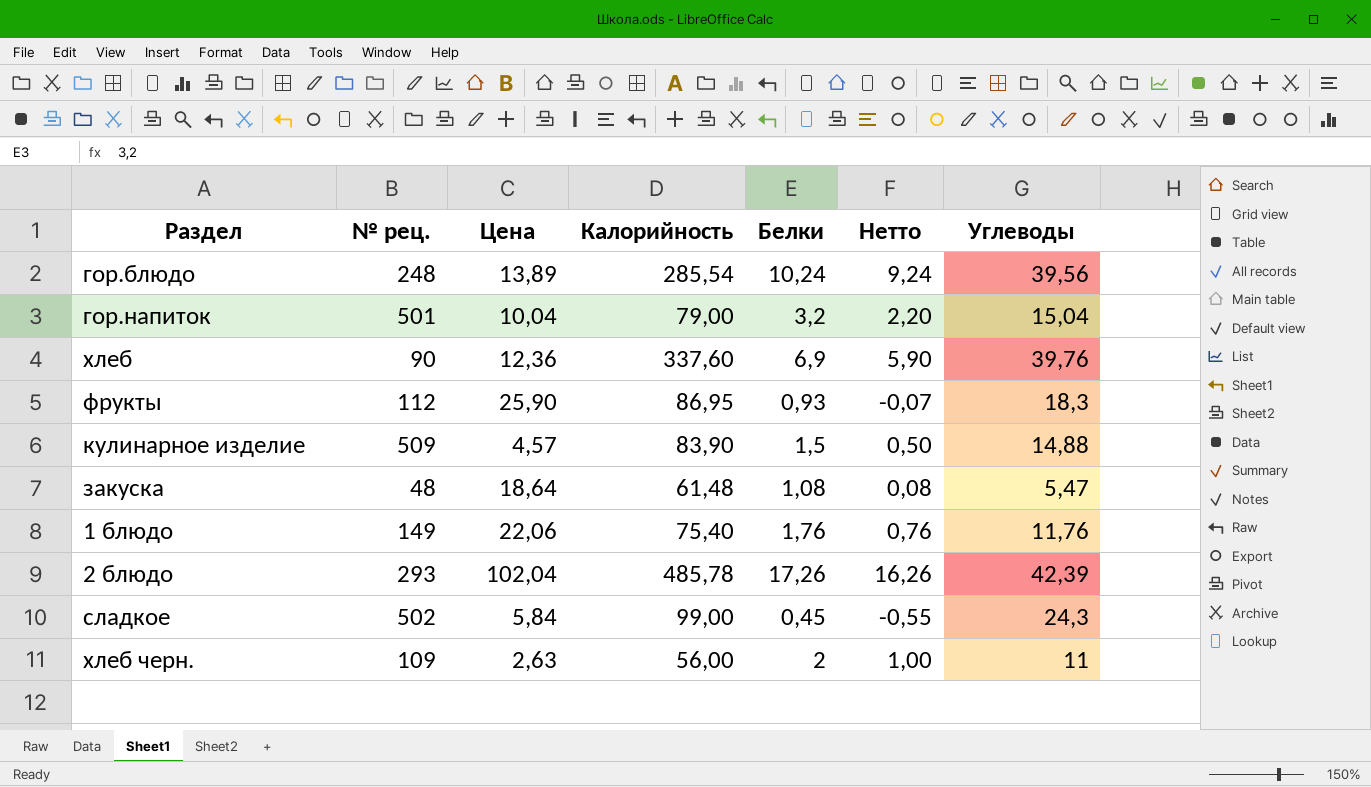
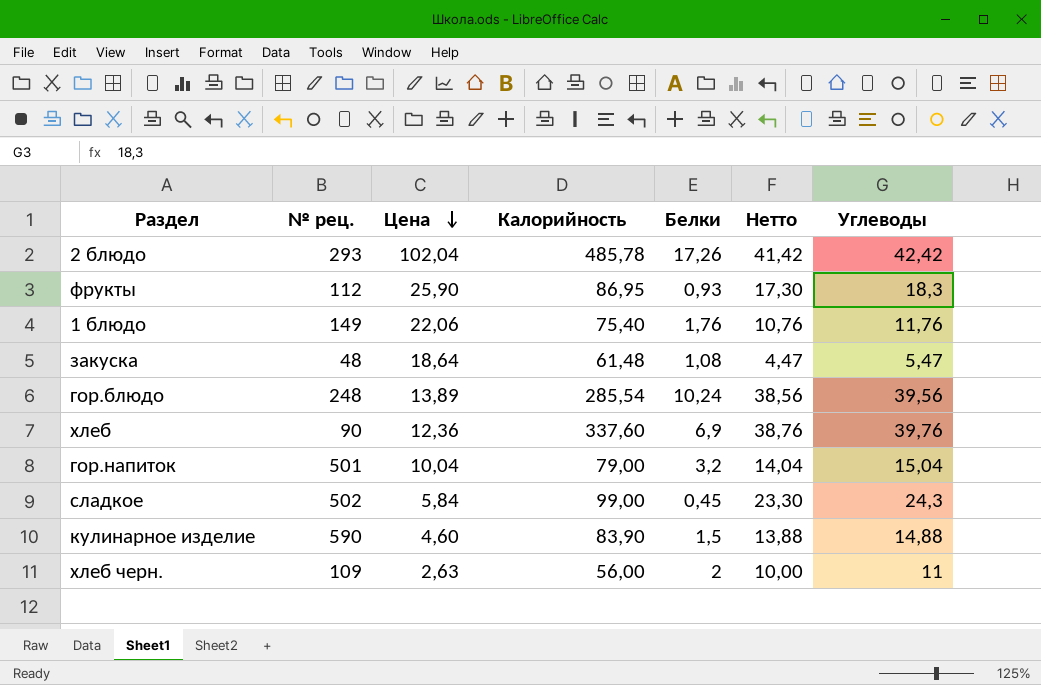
row order: none -> Цена descending
column Нетто | formula: [Белки] - 1 -> [Углеводы] - 1
2 блюдо | Углеводы: 42,39 -> 42,42
кулинарное изделие | № рец.: 509 -> 590
кулинарное изделие | Цена: 4,57 -> 4,60

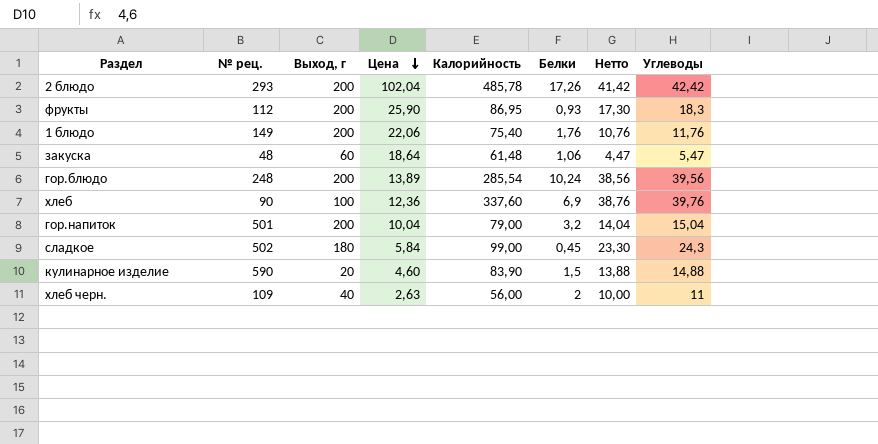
column Выход, г | position: none -> 3
закуска | Белки: 1,08 -> 1,06

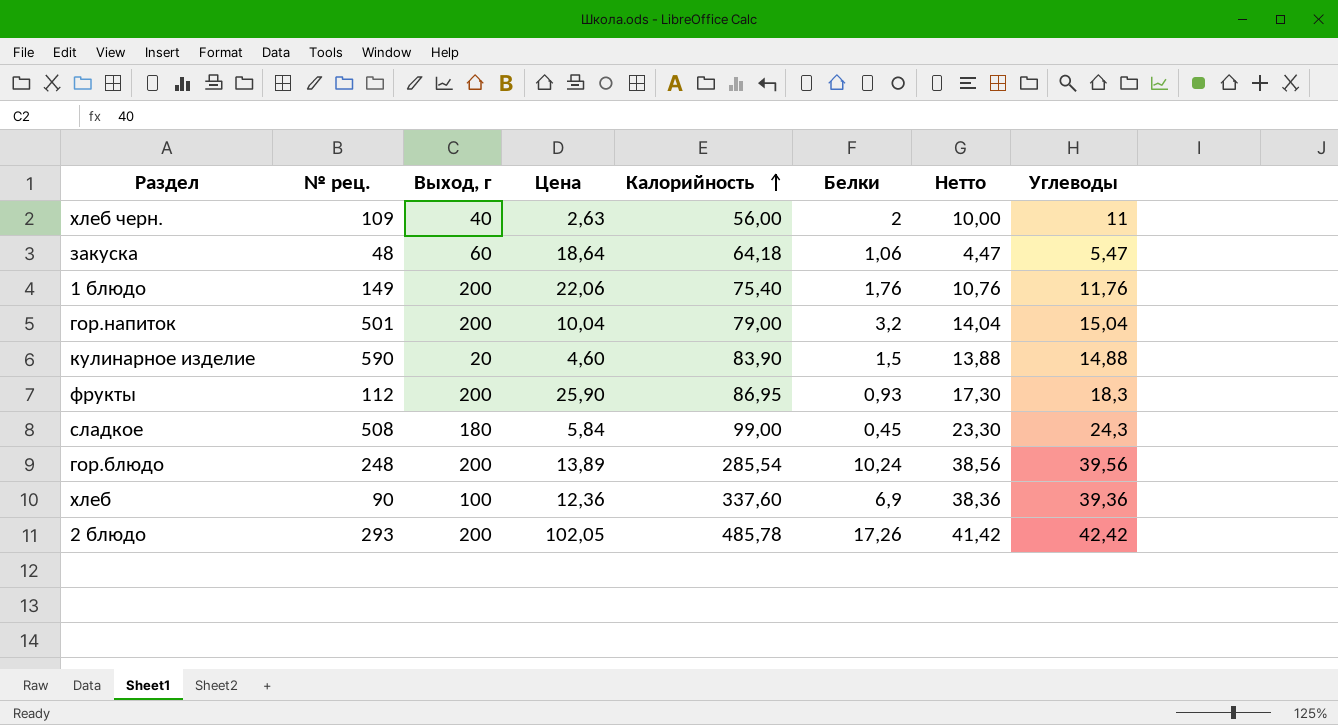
row order: Цена descending -> Калорийность ascending
закуска | Калорийность: 61,48 -> 64,18
сладкое | № рец.: 502 -> 508
хлеб | Нетто: 38,76 -> 38,36
хлеб | Углеводы: 39,76 -> 39,36
2 блюдо | Цена: 102,04 -> 102,05

